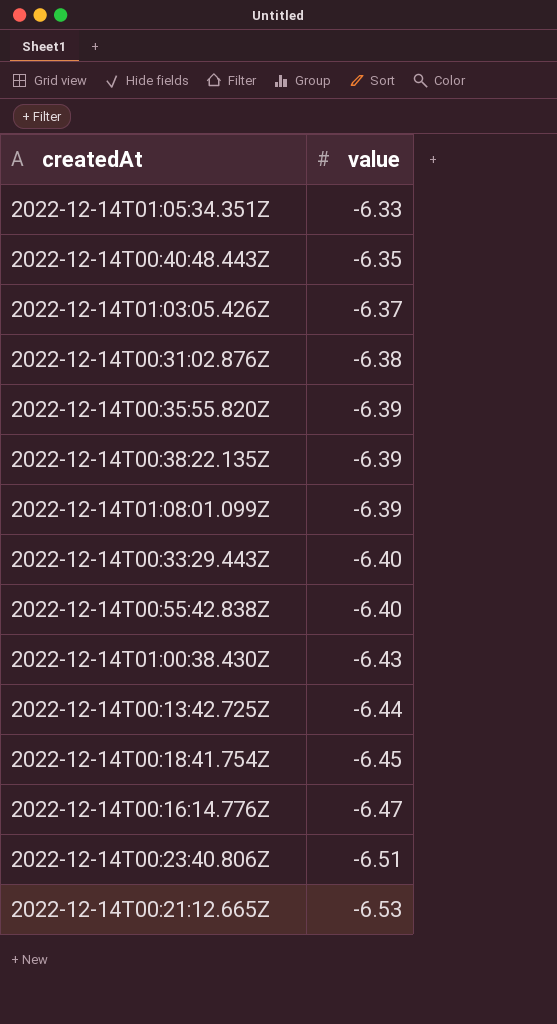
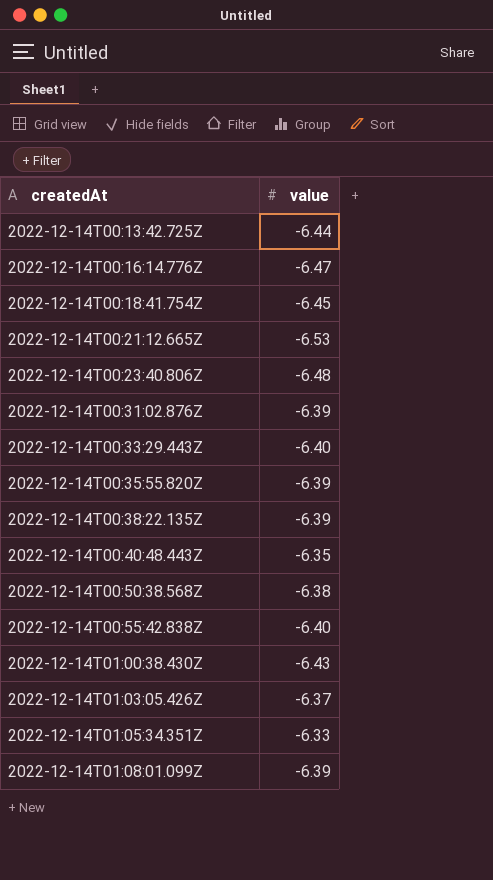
row order: value descending -> createdAt ascending
2022-12-14T00:23:40.806Z | value: -6.51 -> -6.48
2022-12-14T00:31:02.876Z | value: -6.38 -> -6.39
row 2022-12-14T00:50:38.568Z: none -> -6.38

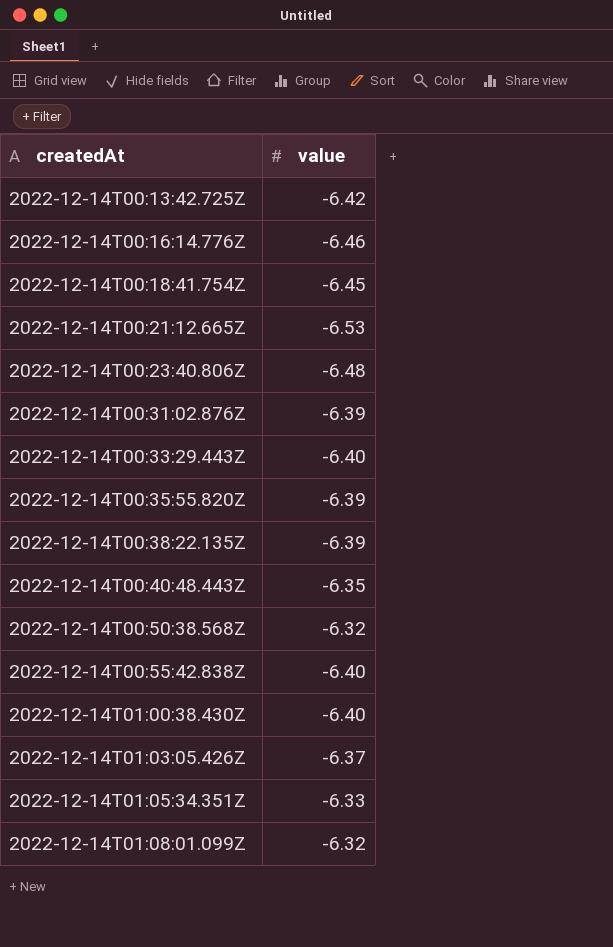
2022-12-14T00:13:42.725Z | value: -6.44 -> -6.42
2022-12-14T00:16:14.776Z | value: -6.47 -> -6.46
2022-12-14T00:50:38.568Z | value: -6.38 -> -6.32
2022-12-14T01:00:38.430Z | value: -6.43 -> -6.40
2022-12-14T01:08:01.099Z | value: -6.39 -> -6.32

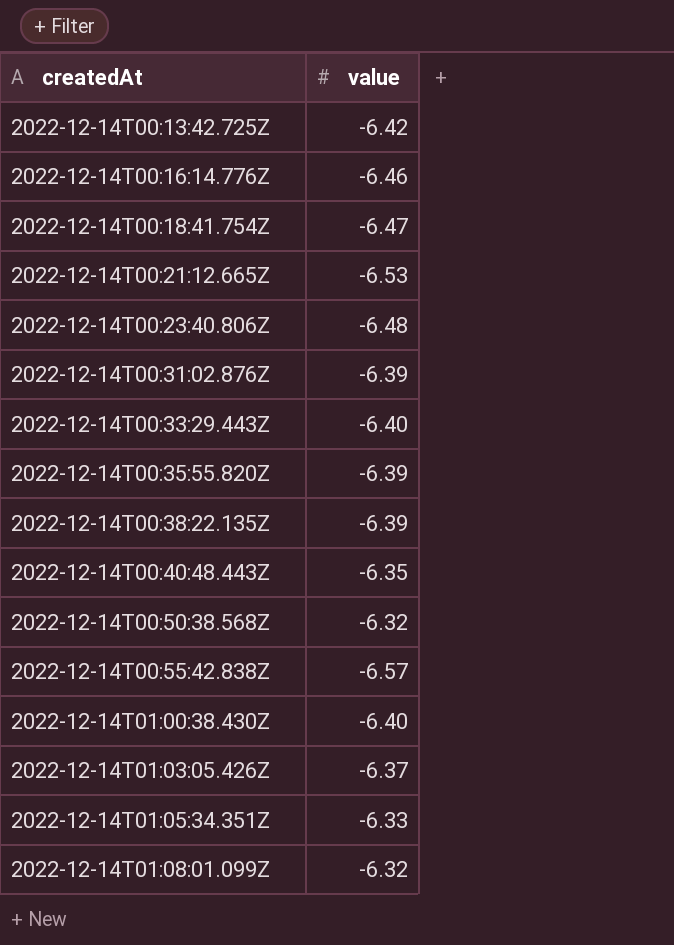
2022-12-14T00:18:41.754Z | value: -6.45 -> -6.47
2022-12-14T00:55:42.838Z | value: -6.40 -> -6.57

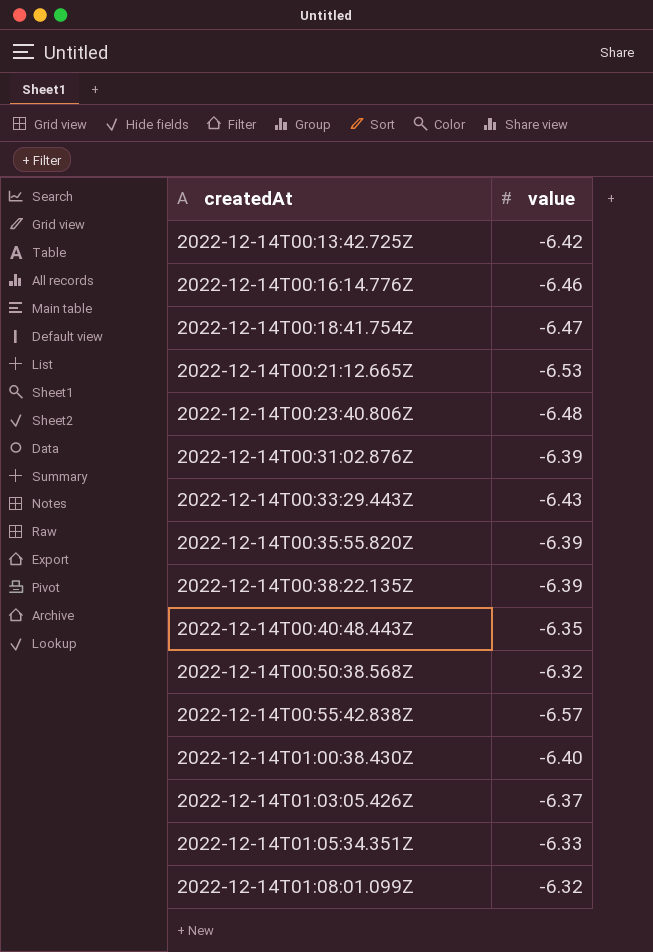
2022-12-14T00:33:29.443Z | value: -6.40 -> -6.43

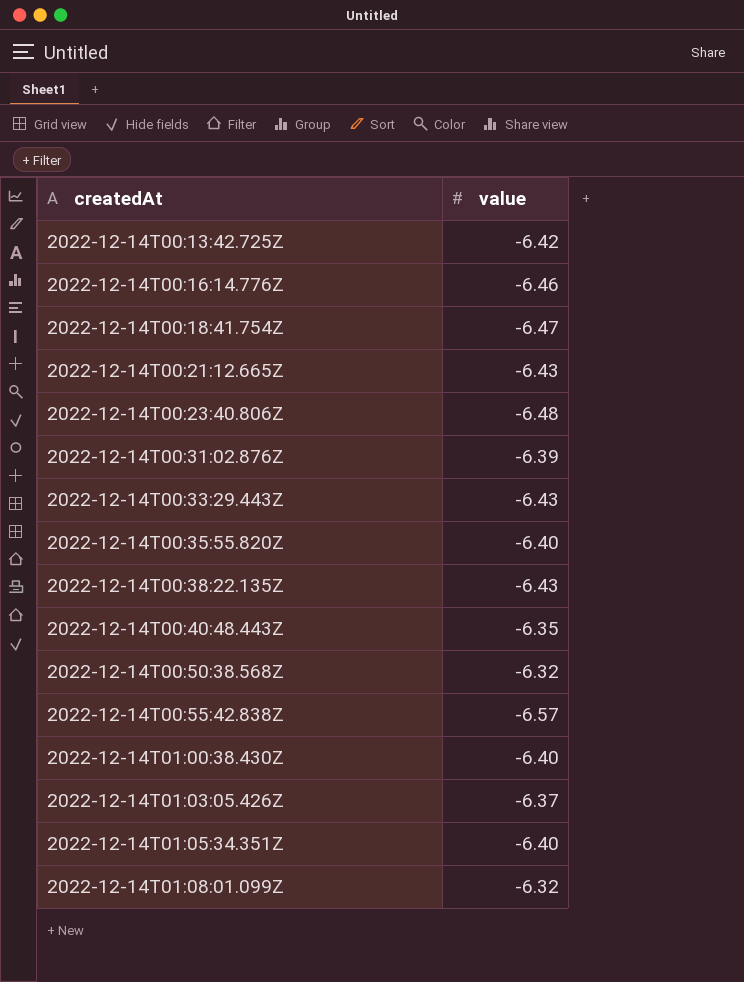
2022-12-14T00:21:12.665Z | value: -6.53 -> -6.43
2022-12-14T00:35:55.820Z | value: -6.39 -> -6.40
2022-12-14T00:38:22.135Z | value: -6.39 -> -6.43
2022-12-14T01:05:34.351Z | value: -6.33 -> -6.40

